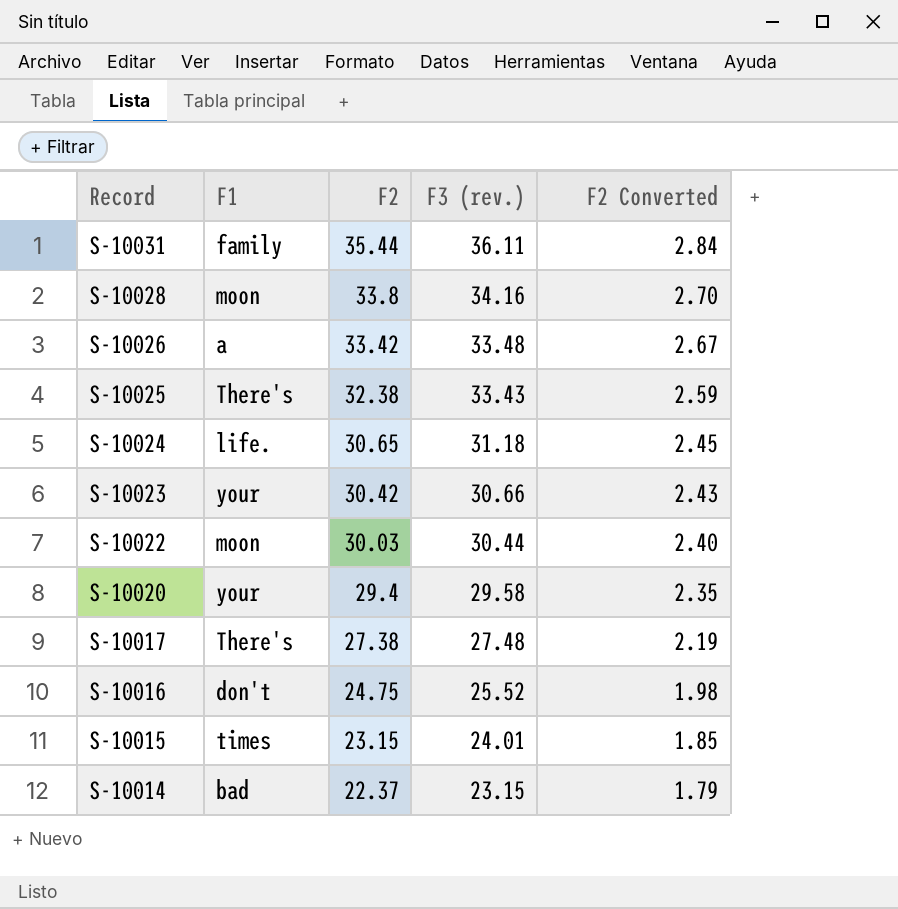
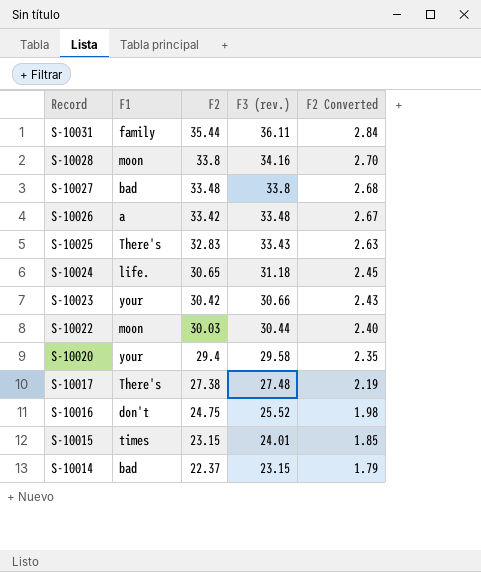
row S-10027: none -> bad | 33.48 | 33.8 | 2.68
S-10025 | F2: 32.38 -> 32.83
S-10025 | F2 Converted: 2.59 -> 2.63

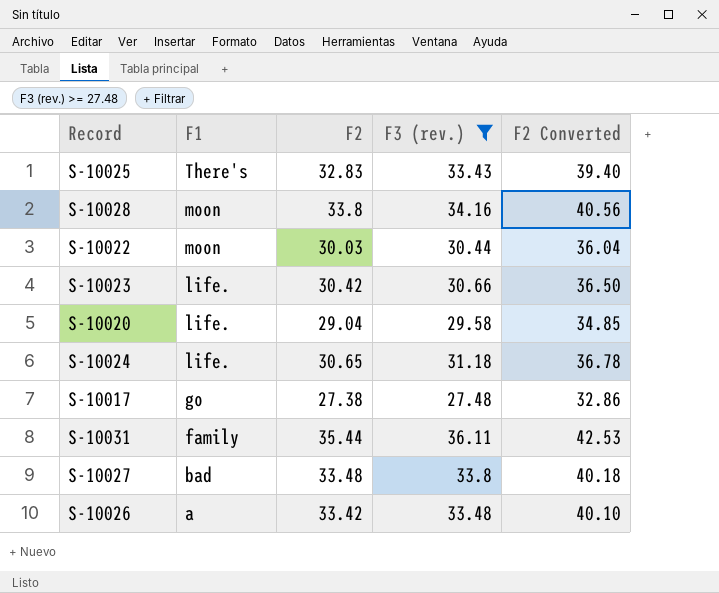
filter: none -> F3 (rev.) >= 27.48
row order: Record descending -> F1 descending
column F2 Converted | formula: [F2] * 0.08 -> [F2] * 1.2
S-10023 | F1: your -> life.
S-10020 | F1: your -> life.
S-10020 | F2: 29.4 -> 29.04
S-10017 | F1: There's -> go

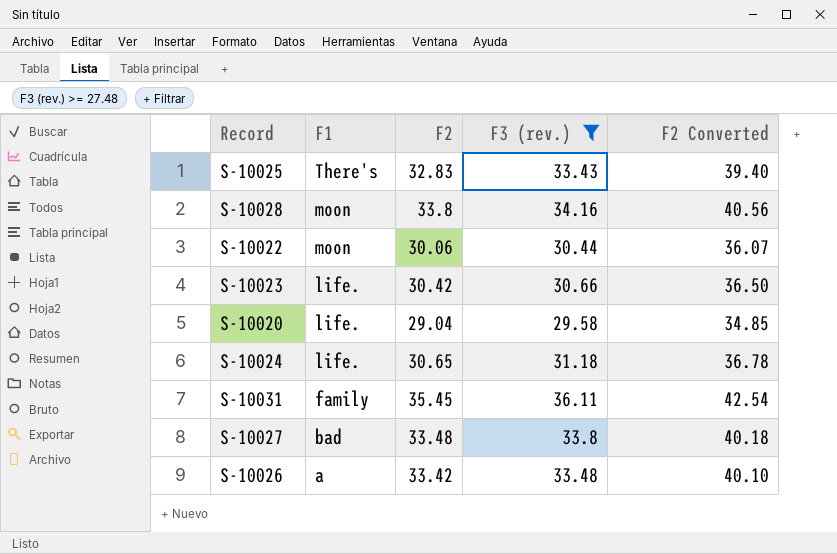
row S-10017: go | 27.38 | 27.48 | 32.86 -> none
S-10022 | F2: 30.03 -> 30.06
S-10022 | F2 Converted: 36.04 -> 36.07
S-10031 | F2: 35.44 -> 35.45
S-10031 | F2 Converted: 42.53 -> 42.54

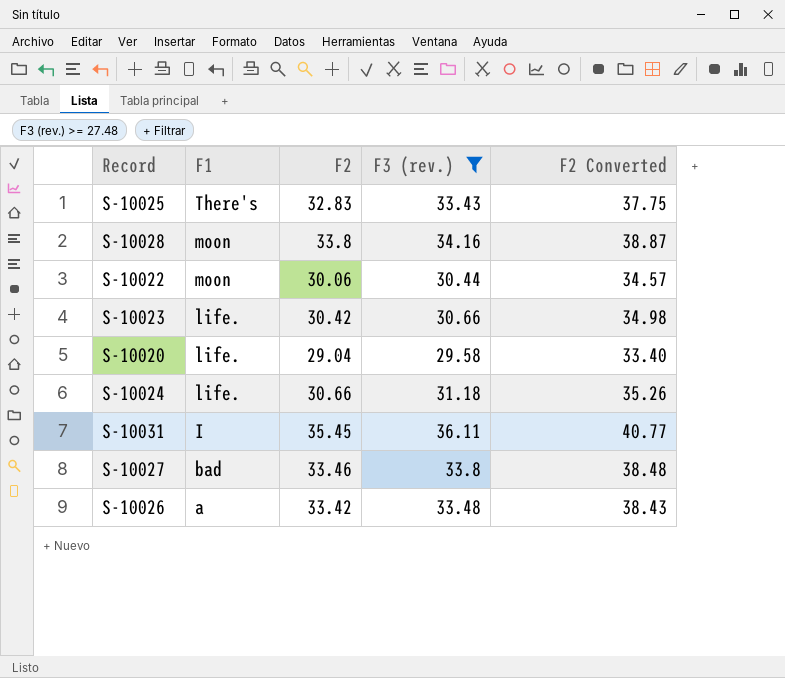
column F2 Converted | formula: [F2] * 1.2 -> [F2] * 1.15
S-10024 | F2: 30.65 -> 30.66
S-10031 | F1: family -> I
S-10027 | F2: 33.48 -> 33.46

